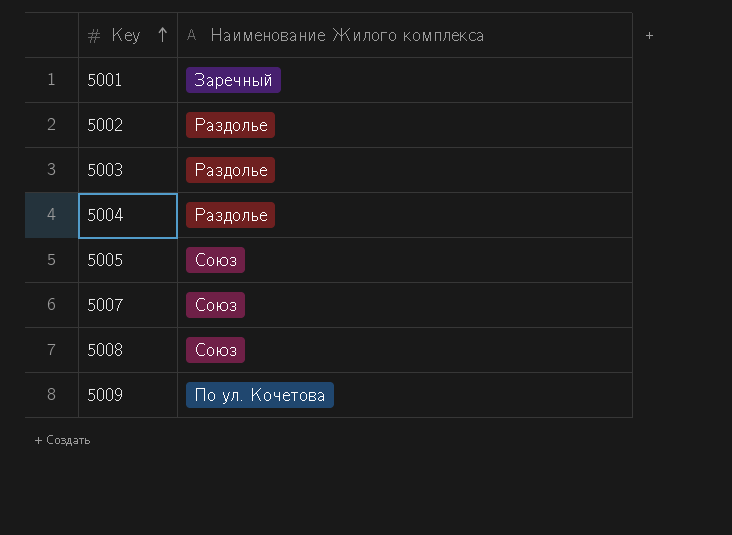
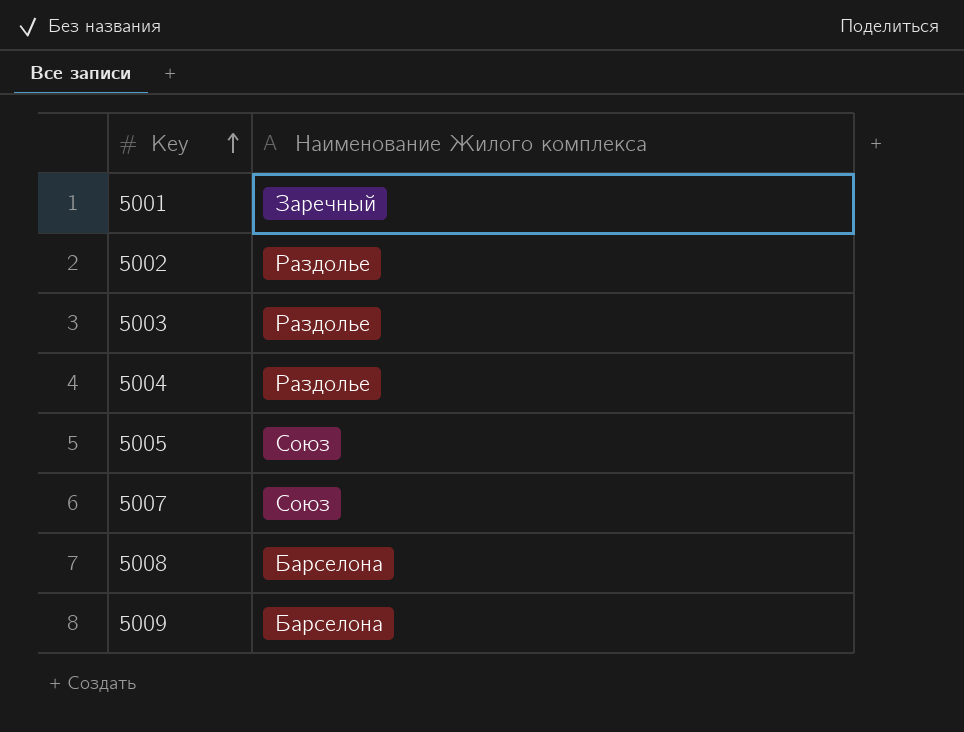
5008 | Наименование Жилого комплекса: Союз -> Барселона
5009 | Наименование Жилого комплекса: По ул. Кочетова -> Барселона

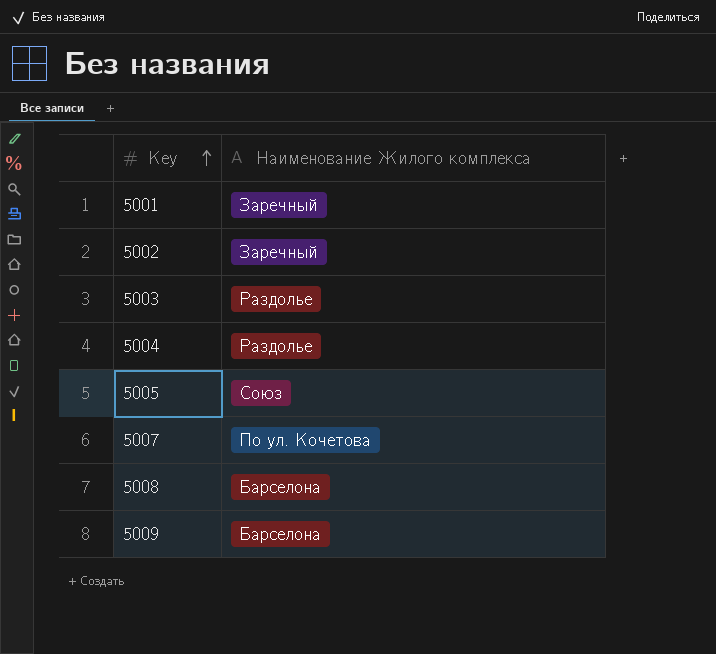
5002 | Наименование Жилого комплекса: Раздолье -> Заречный
5007 | Наименование Жилого комплекса: Союз -> По ул. Кочетова

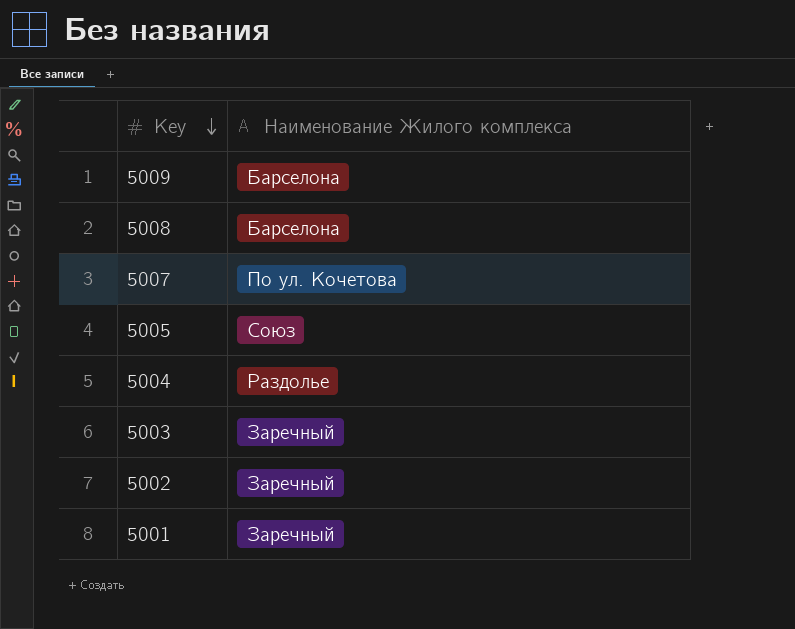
row order: Key ascending -> Key descending
5003 | Наименование Жилого комплекса: Раздолье -> Заречный

